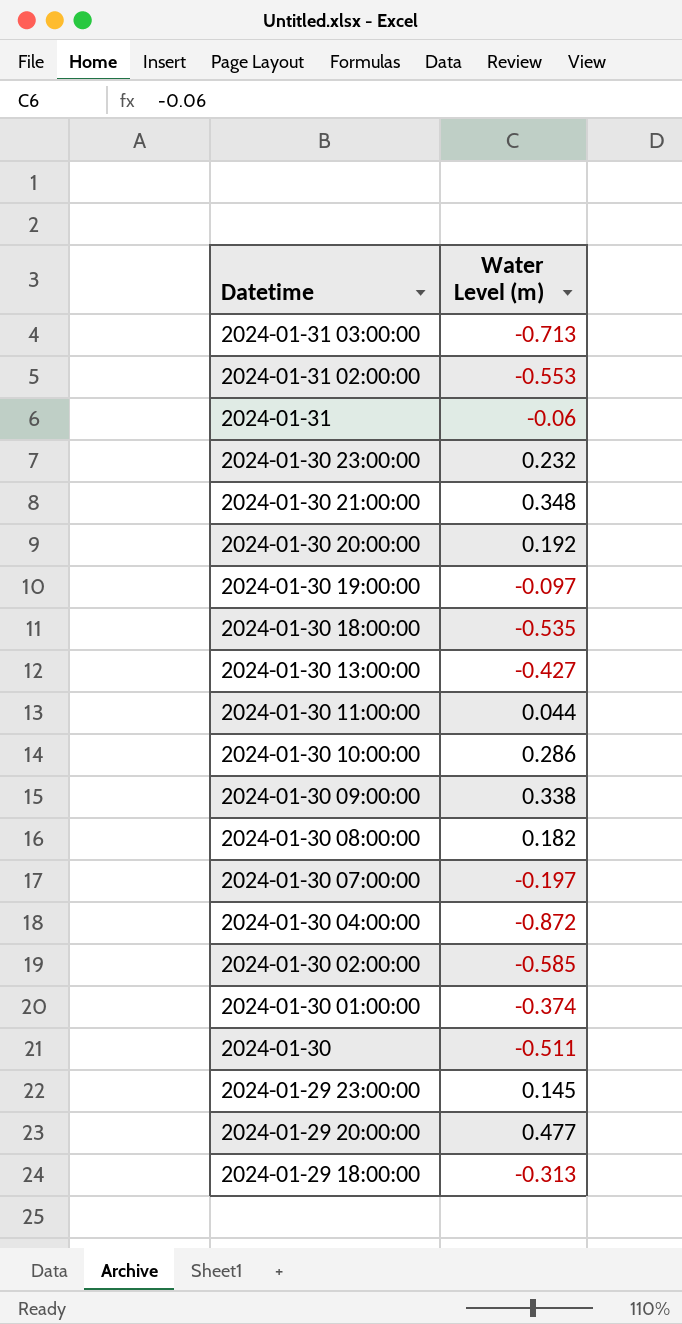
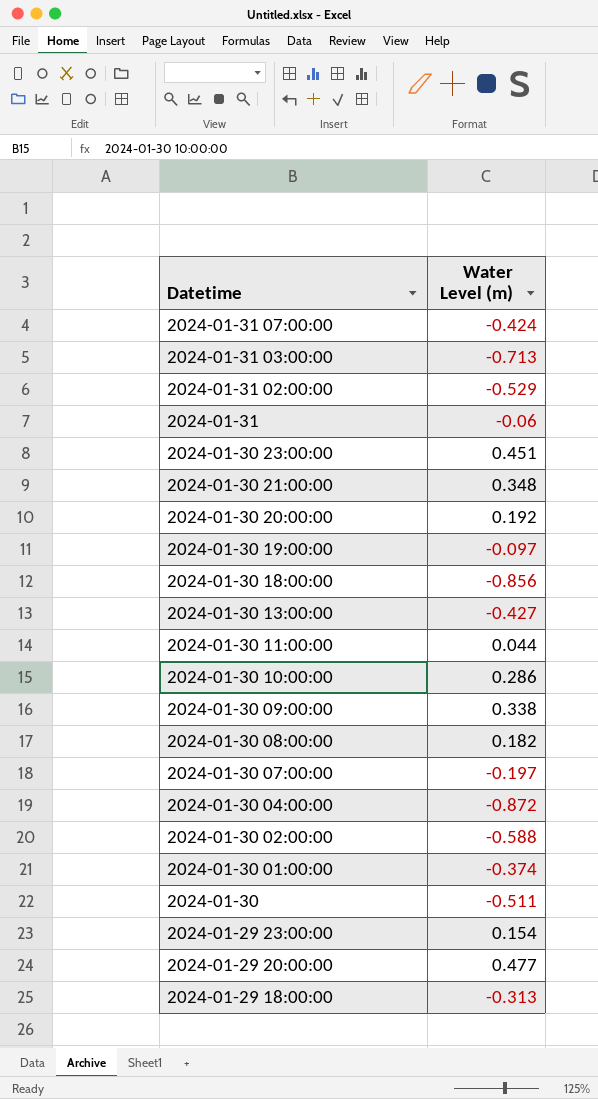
row 2024-01-31 07:00:00: none -> -0.424
2024-01-31 02:00:00 | Water Level (m): -0.553 -> -0.529
2024-01-30 23:00:00 | Water Level (m): 0.232 -> 0.451
2024-01-30 18:00:00 | Water Level (m): -0.535 -> -0.856
2024-01-30 02:00:00 | Water Level (m): -0.585 -> -0.588
2024-01-29 23:00:00 | Water Level (m): 0.145 -> 0.154

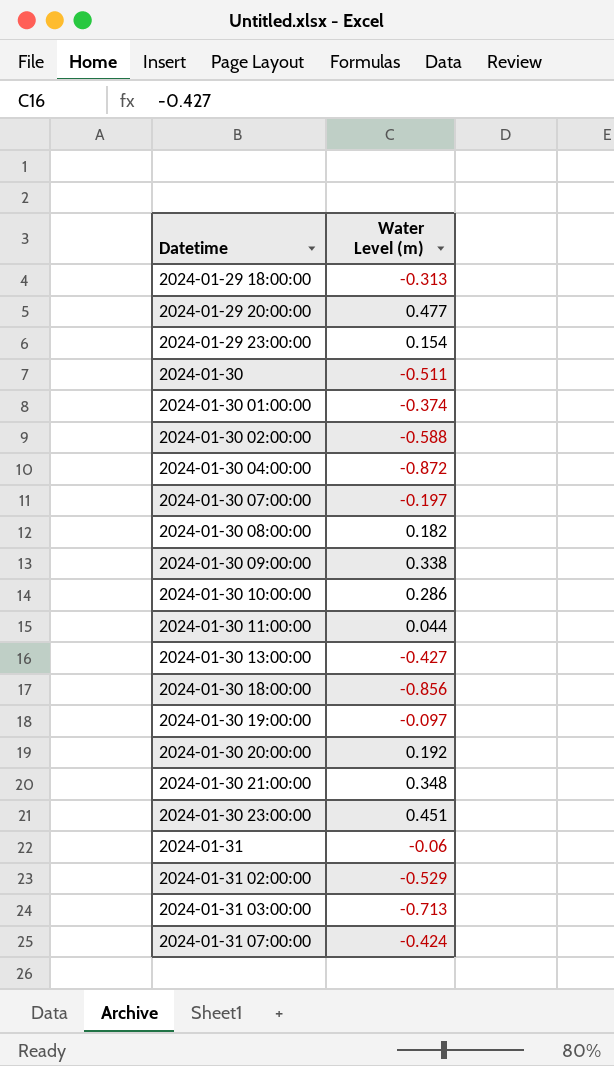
row order: Datetime descending -> Datetime ascending

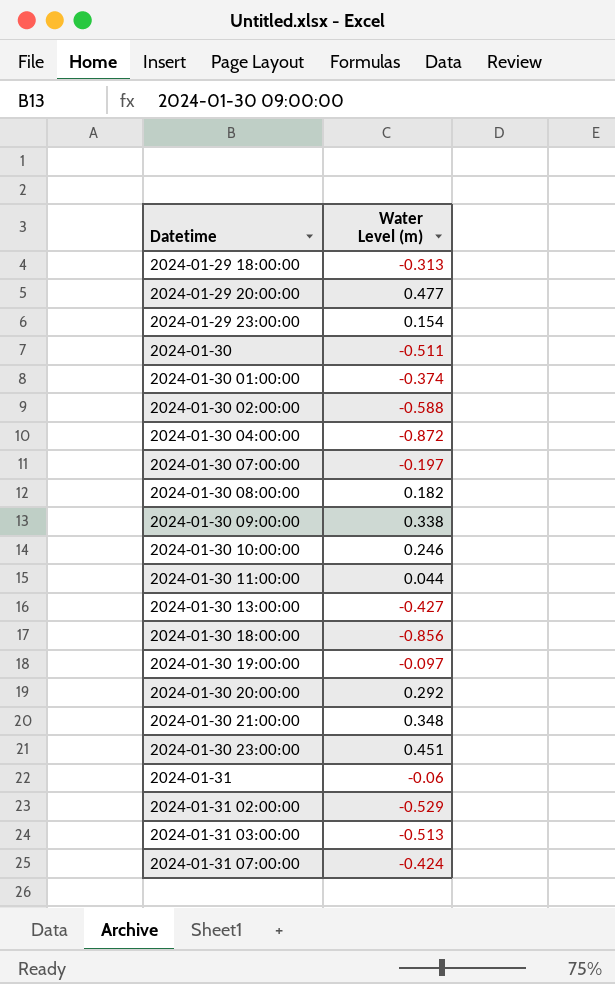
2024-01-30 10:00:00 | Water Level (m): 0.286 -> 0.246
2024-01-30 20:00:00 | Water Level (m): 0.192 -> 0.292
2024-01-31 03:00:00 | Water Level (m): -0.713 -> -0.513

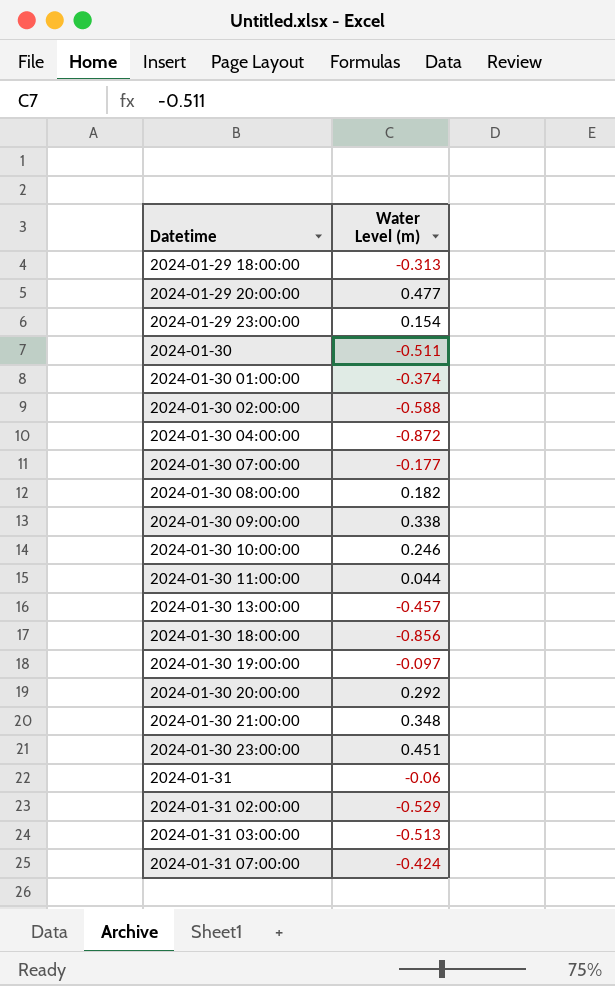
2024-01-30 07:00:00 | Water Level (m): -0.197 -> -0.177
2024-01-30 13:00:00 | Water Level (m): -0.427 -> -0.457

